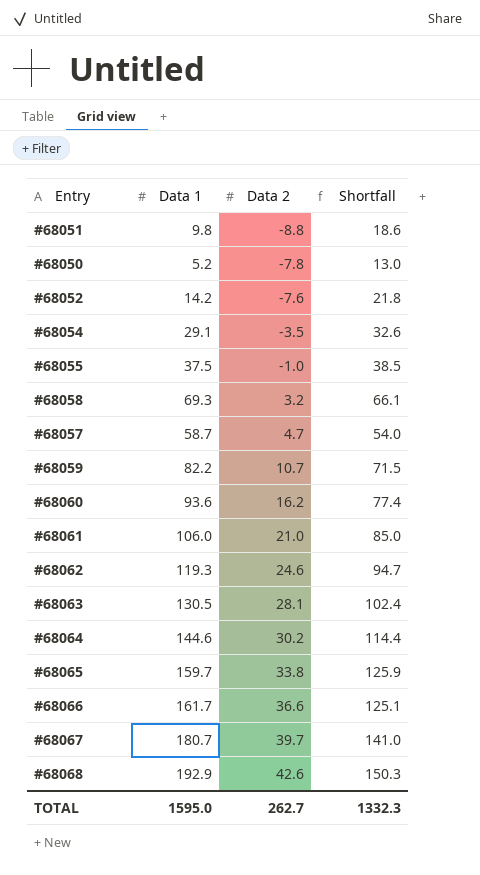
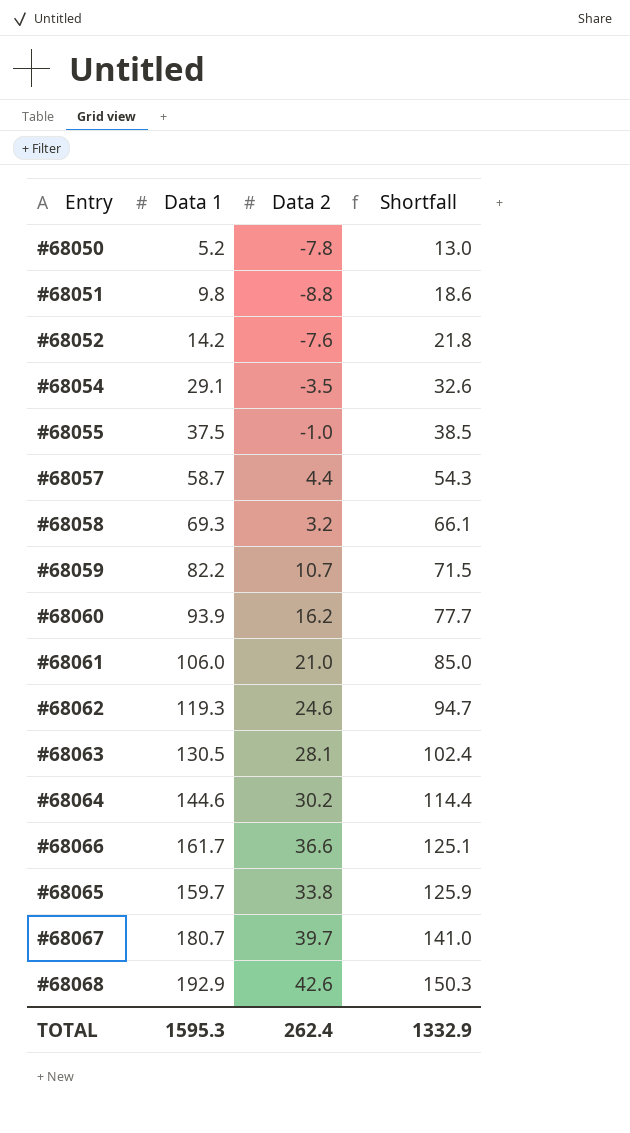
row order: Data 2 ascending -> Shortfall ascending
#68057 | Data 2: 4.7 -> 4.4
#68057 | Shortfall: 54.0 -> 54.3
#68060 | Data 1: 93.6 -> 93.9
#68060 | Shortfall: 77.4 -> 77.7
TOTAL | Data 1: 1595.0 -> 1595.3
TOTAL | Data 2: 262.7 -> 262.4
TOTAL | Shortfall: 1332.3 -> 1332.9

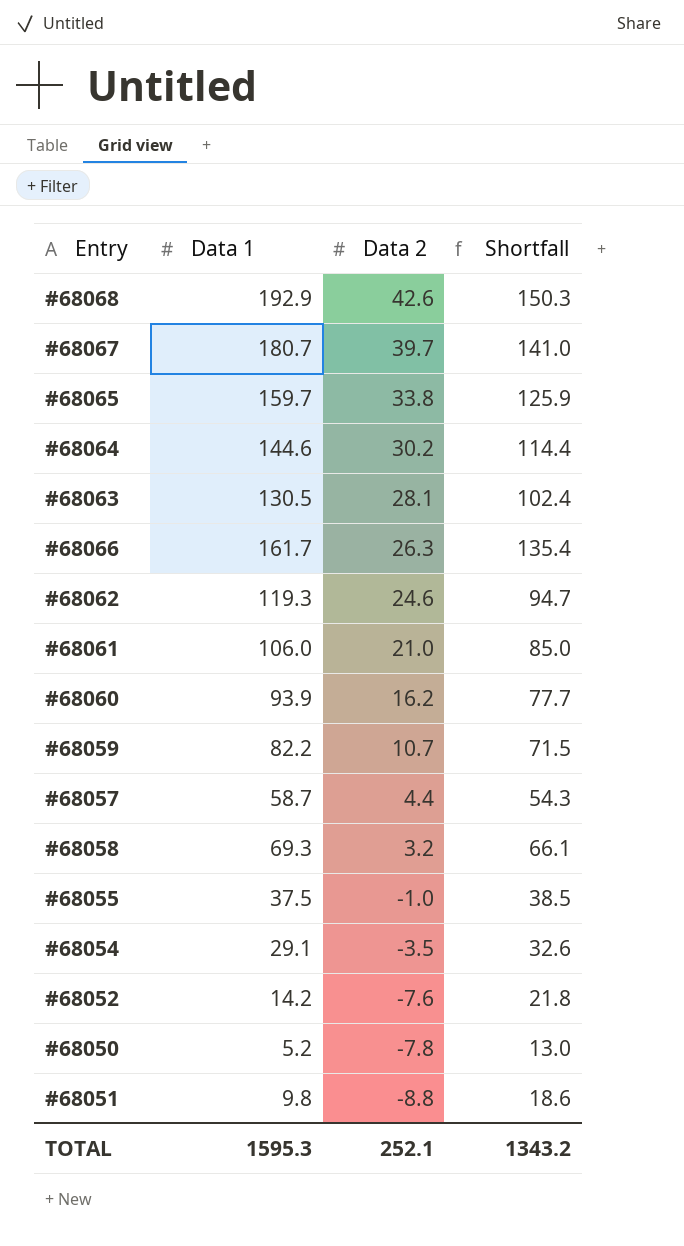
row order: Shortfall ascending -> Data 2 descending
#68066 | Data 2: 36.6 -> 26.3
#68066 | Shortfall: 125.1 -> 135.4
TOTAL | Data 2: 262.4 -> 252.1
TOTAL | Shortfall: 1332.9 -> 1343.2

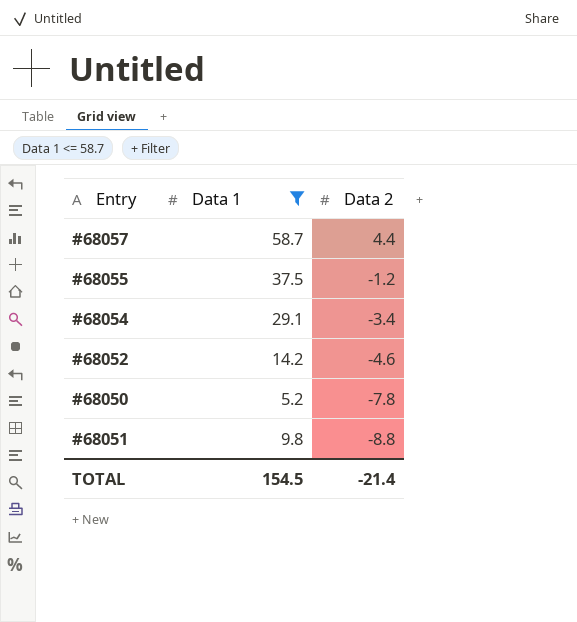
filter: none -> Data 1 <= 58.7
column Shortfall | formula: [Data 1] - [Data 2] -> none
#68055 | Data 2: -1.0 -> -1.2
#68054 | Data 2: -3.5 -> -3.4
#68052 | Data 2: -7.6 -> -4.6
TOTAL | Data 1: 1595.3 -> 154.5
TOTAL | Data 2: 252.1 -> -21.4

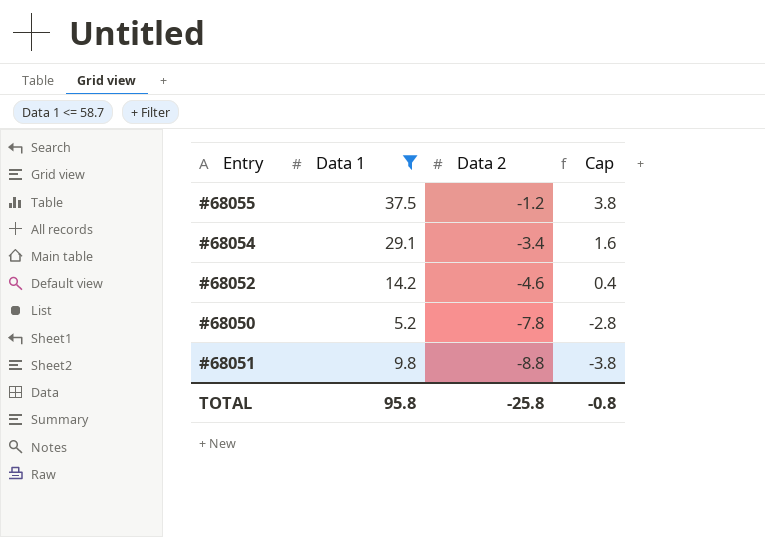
column Cap | formula: none -> [Data 2] + 5
row #68057: 58.7 | 4.4 -> none
TOTAL | Data 1: 154.5 -> 95.8
TOTAL | Data 2: -21.4 -> -25.8

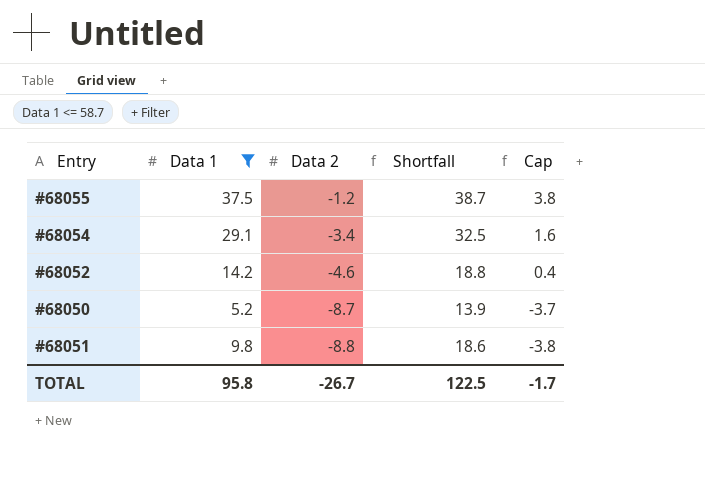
column Shortfall | formula: none -> [Data 1] - [Data 2]
#68050 | Data 2: -7.8 -> -8.7
#68050 | Cap: -2.8 -> -3.7
TOTAL | Data 2: -25.8 -> -26.7
TOTAL | Cap: -0.8 -> -1.7

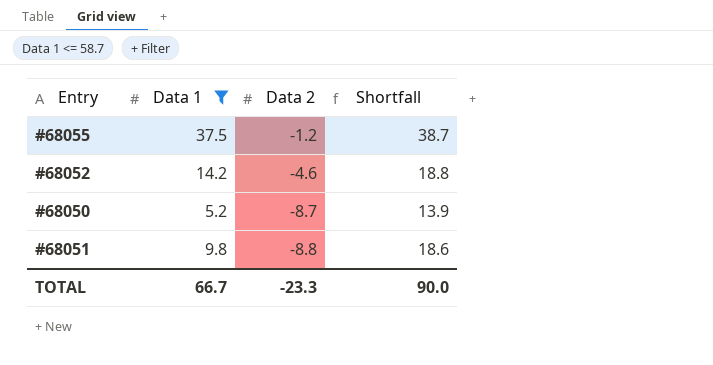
column Cap | formula: [Data 2] + 5 -> none
row #68054: 29.1 | -3.4 | 32.5 | 1.6 -> none
TOTAL | Data 1: 95.8 -> 66.7
TOTAL | Data 2: -26.7 -> -23.3
TOTAL | Shortfall: 122.5 -> 90.0

